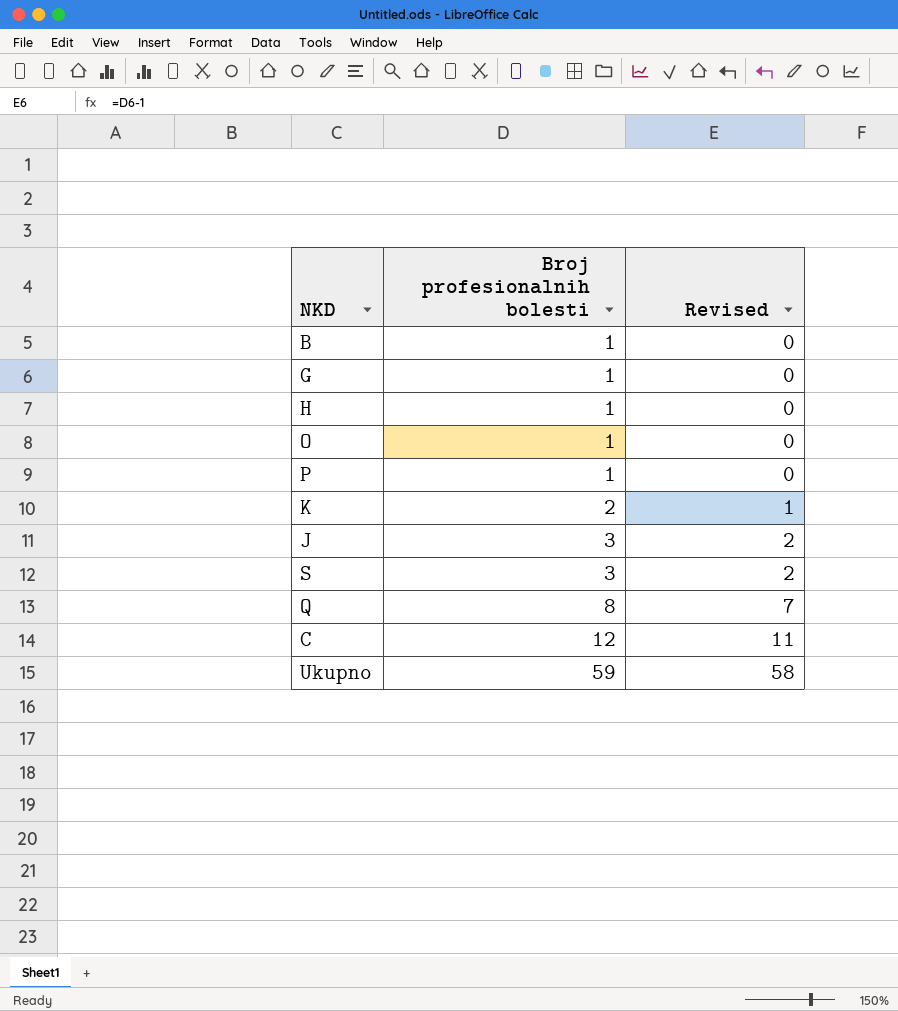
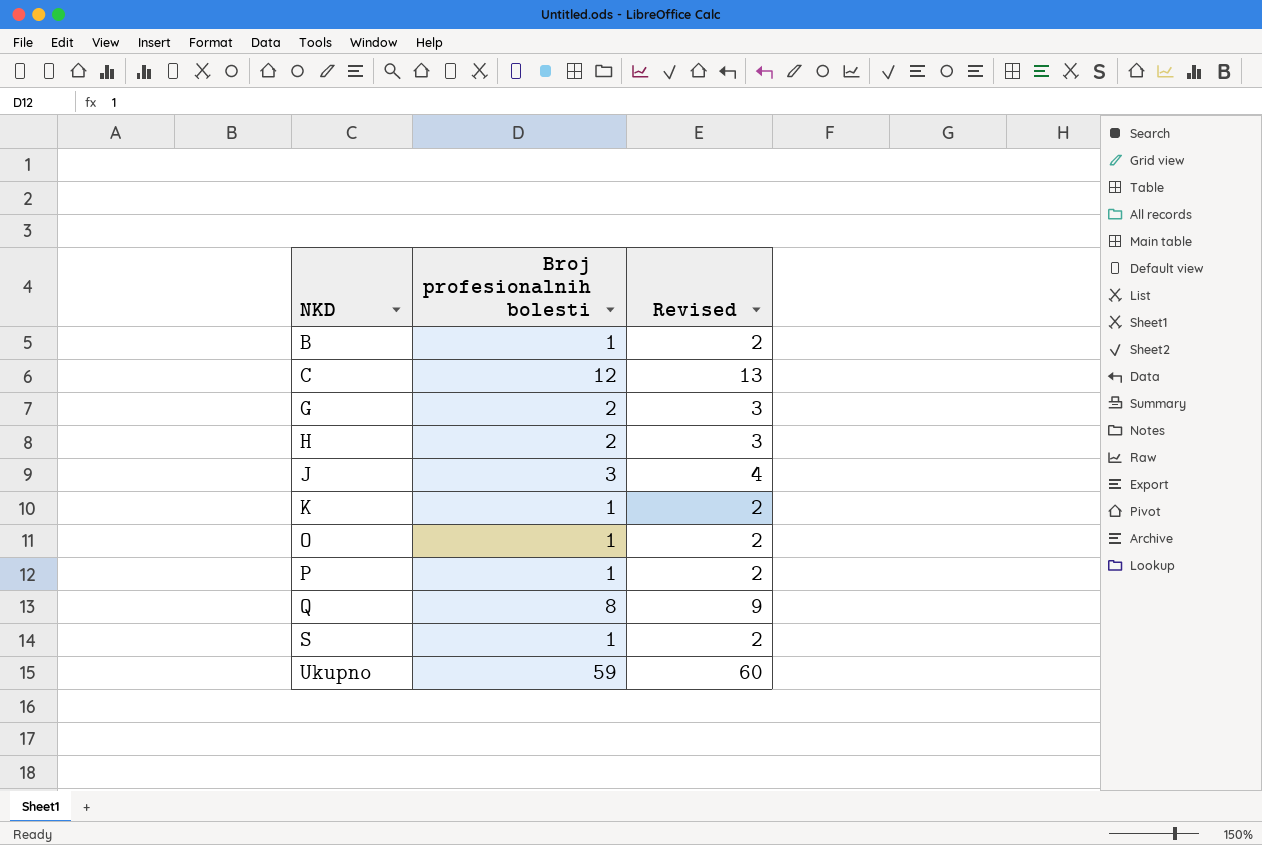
row order: Broj profesionalnih bolesti ascending -> NKD ascending
column Revised | formula: [Broj profesionalnih bolesti] - 1 -> [Broj profesionalnih bolesti] + 1
G | Broj profesionalnih bolesti: 1 -> 2
H | Broj profesionalnih bolesti: 1 -> 2
K | Broj profesionalnih bolesti: 2 -> 1
S | Broj profesionalnih bolesti: 3 -> 1

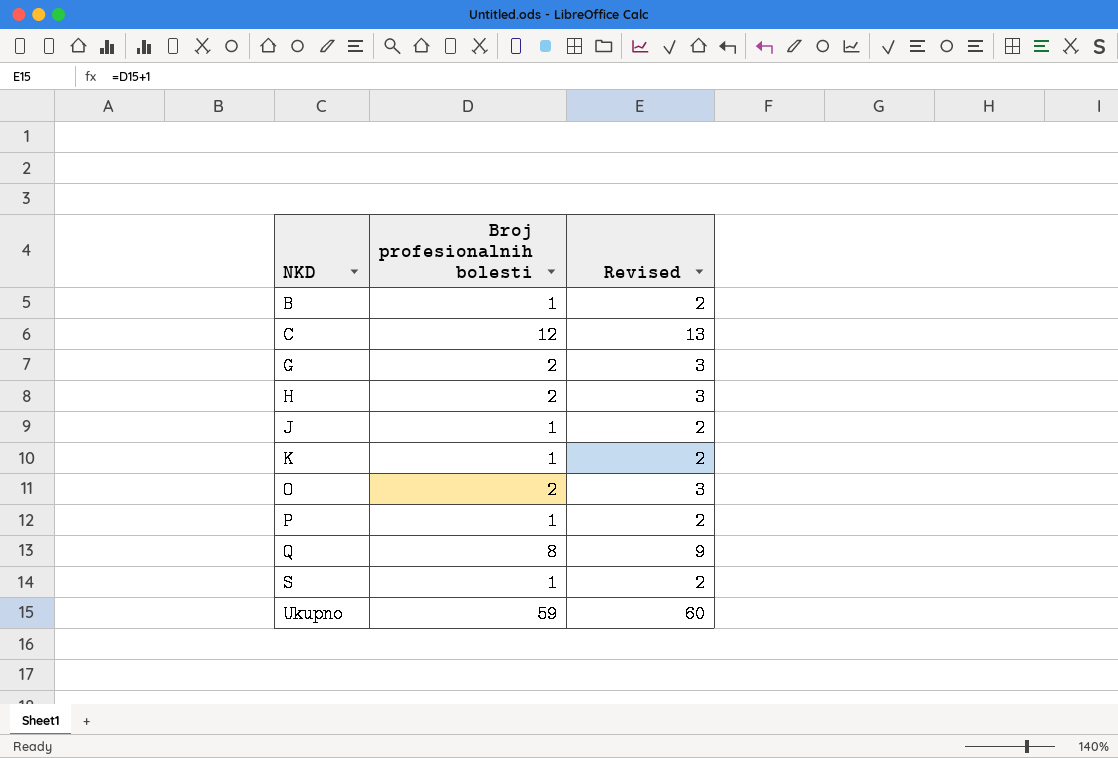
J | Broj profesionalnih bolesti: 3 -> 1
J | Revised: 4 -> 2
O | Broj profesionalnih bolesti: 1 -> 2
O | Revised: 2 -> 3

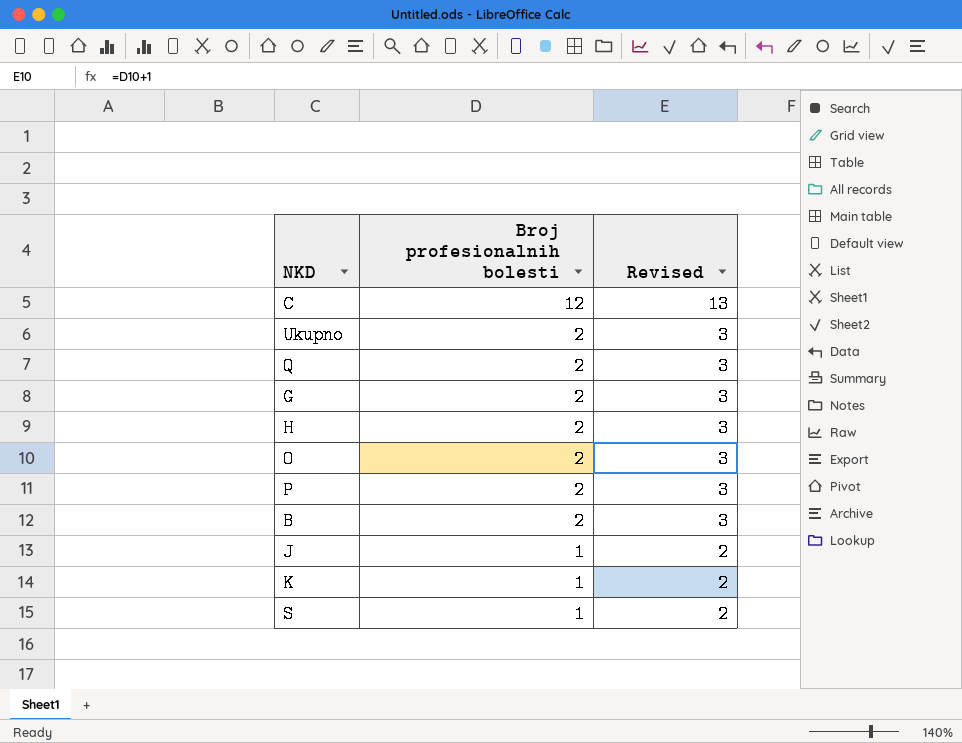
row order: NKD ascending -> Broj profesionalnih bolesti descending
Ukupno | Broj profesionalnih bolesti: 59 -> 2
Ukupno | Revised: 60 -> 3
Q | Broj profesionalnih bolesti: 8 -> 2
Q | Revised: 9 -> 3
P | Broj profesionalnih bolesti: 1 -> 2
P | Revised: 2 -> 3
B | Broj profesionalnih bolesti: 1 -> 2
B | Revised: 2 -> 3

